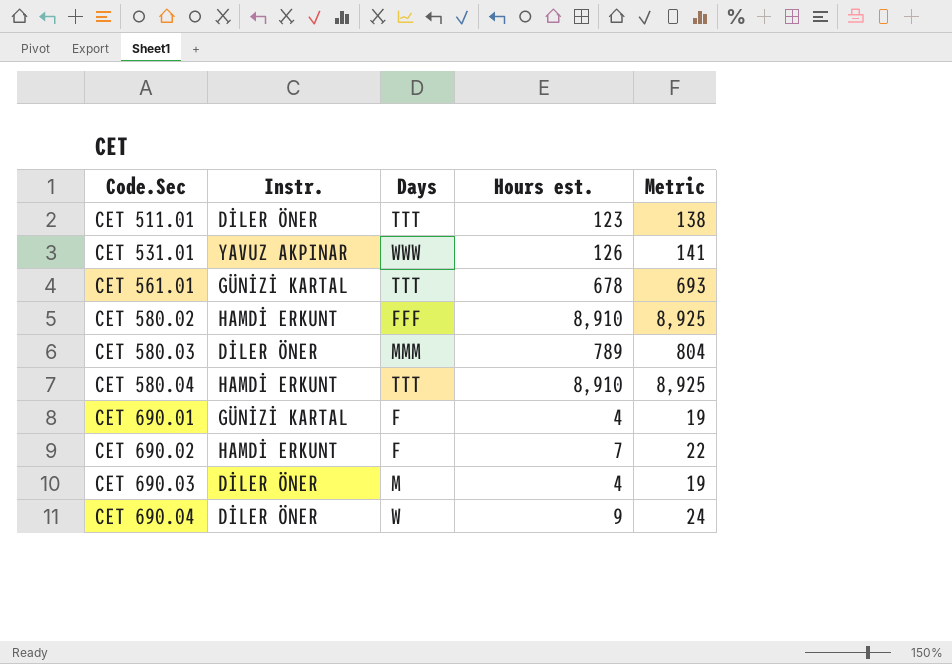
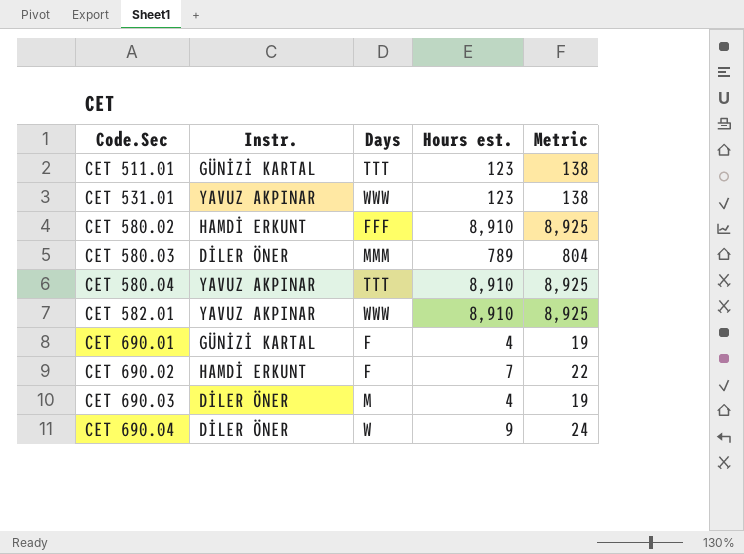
row CET 561.01: GÜNİZİ KARTAL | TTT | 678 | 693 -> none
CET 511.01 | Instr.: DİLER ÖNER -> GÜNİZİ KARTAL
CET 531.01 | Hours est.: 126 -> 123
CET 531.01 | Metric: 141 -> 138
CET 580.04 | Instr.: HAMDİ ERKUNT -> YAVUZ AKPINAR
row CET 582.01: none -> YAVUZ AKPINAR | WWW | 8,910 | 8,925

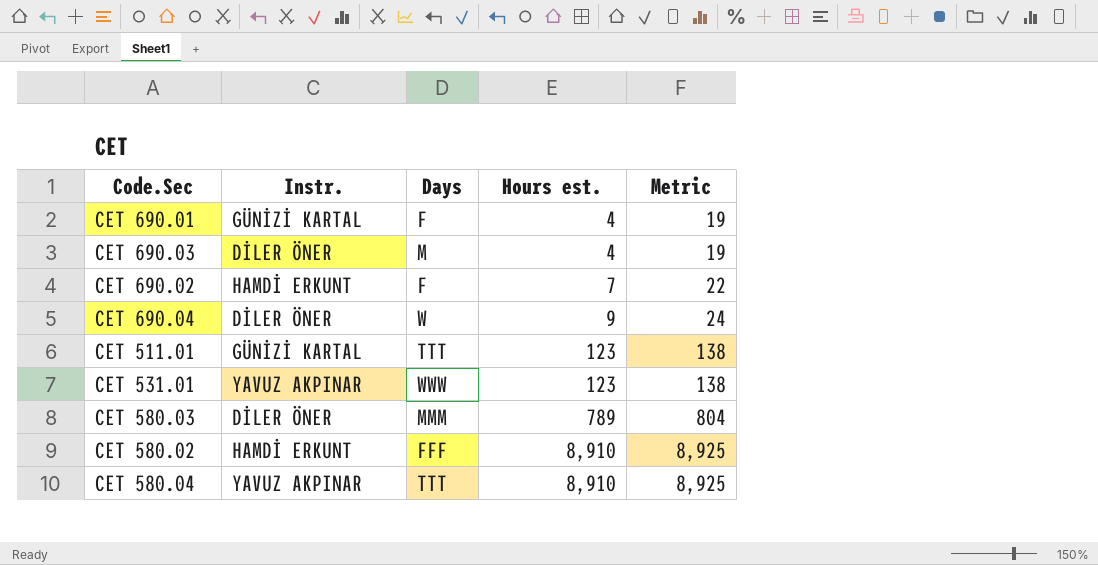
row order: Code.Sec ascending -> Hours est. ascending
row CET 582.01: YAVUZ AKPINAR | WWW | 8,910 | 8,925 -> none

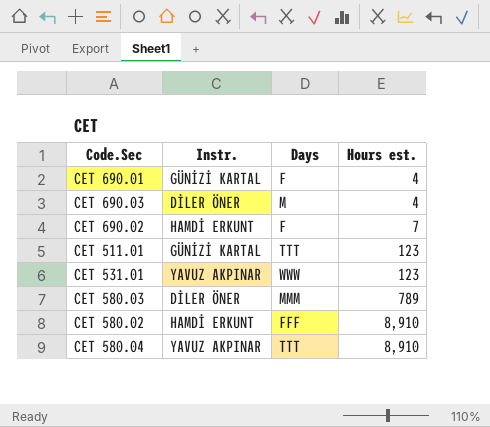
column Metric | formula: [Hours est.] + 15 -> none
row CET 690.04: DİLER ÖNER | W | 9 | 24 -> none

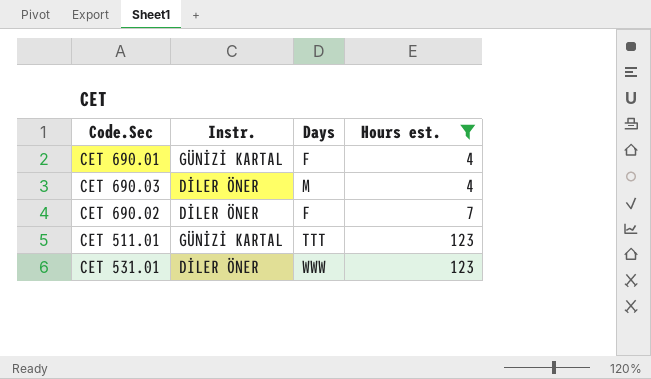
filter: none -> Hours est. <= 123
CET 690.02 | Instr.: HAMDİ ERKUNT -> DİLER ÖNER
CET 531.01 | Instr.: YAVUZ AKPINAR -> DİLER ÖNER

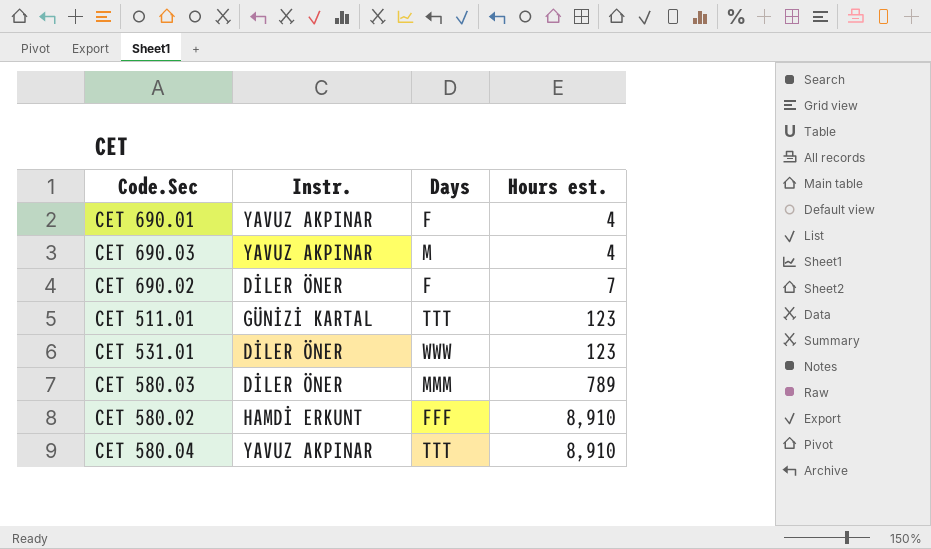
filter: Hours est. <= 123 -> none
CET 690.01 | Instr.: GÜNİZİ KARTAL -> YAVUZ AKPINAR
CET 690.03 | Instr.: DİLER ÖNER -> YAVUZ AKPINAR

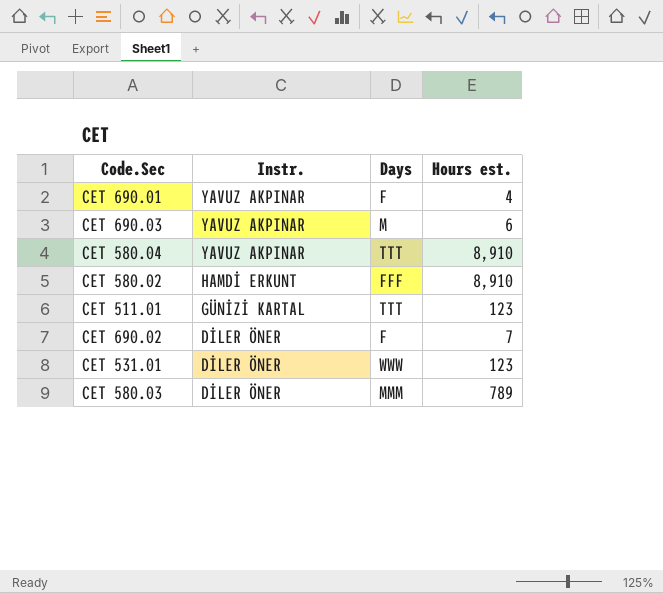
row order: Hours est. ascending -> Instr. descending
CET 690.03 | Hours est.: 4 -> 6

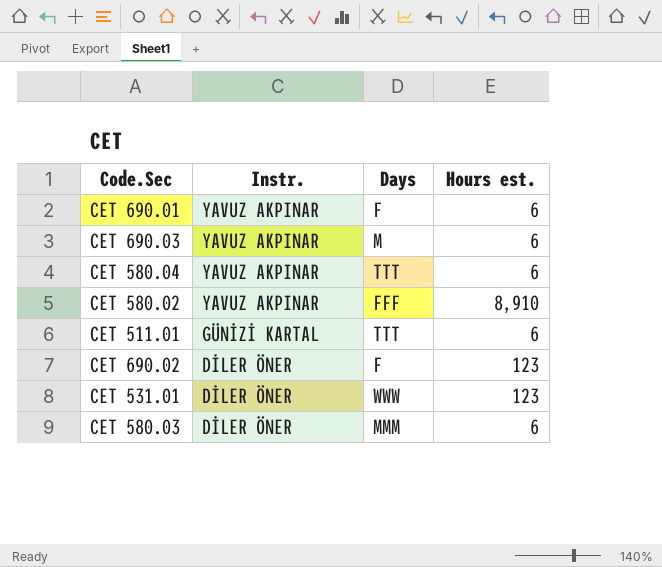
CET 690.01 | Hours est.: 4 -> 6
CET 580.04 | Hours est.: 8,910 -> 6
CET 580.02 | Instr.: HAMDİ ERKUNT -> YAVUZ AKPINAR
CET 511.01 | Hours est.: 123 -> 6
CET 690.02 | Hours est.: 7 -> 123
CET 580.03 | Hours est.: 789 -> 6

